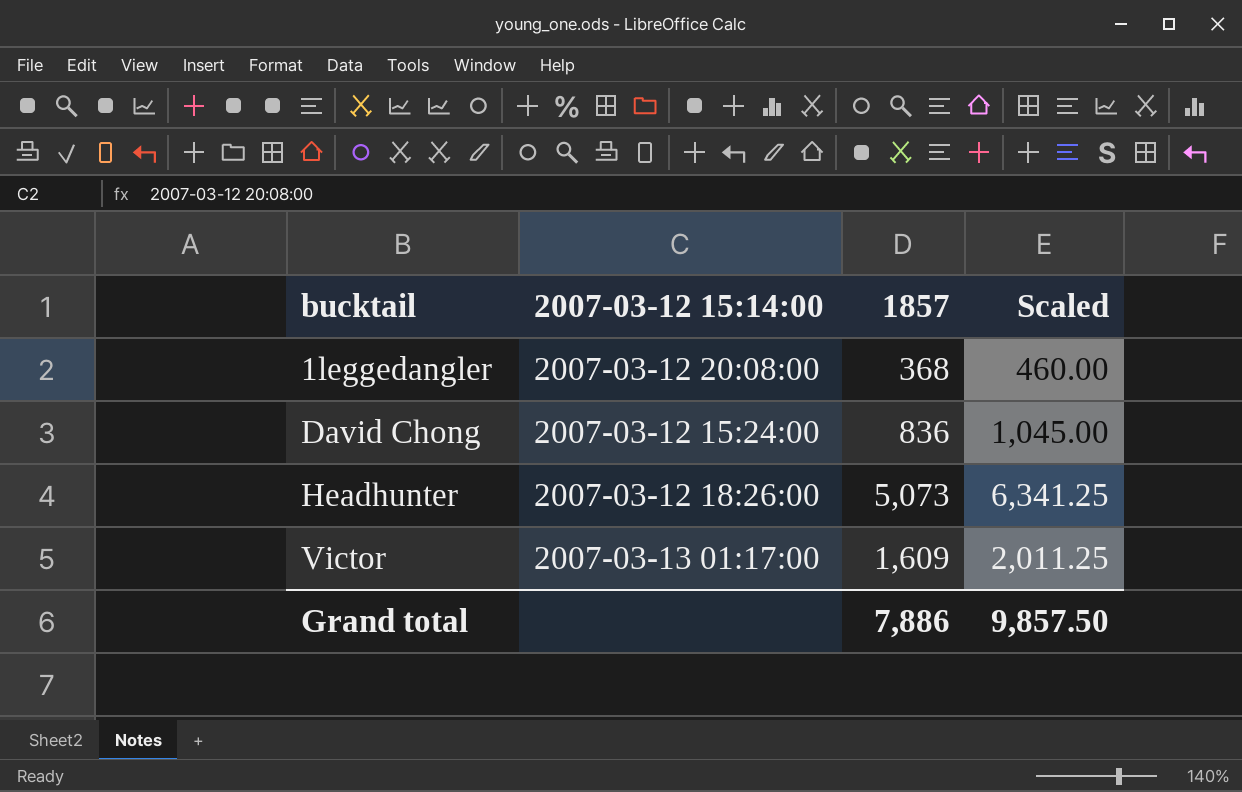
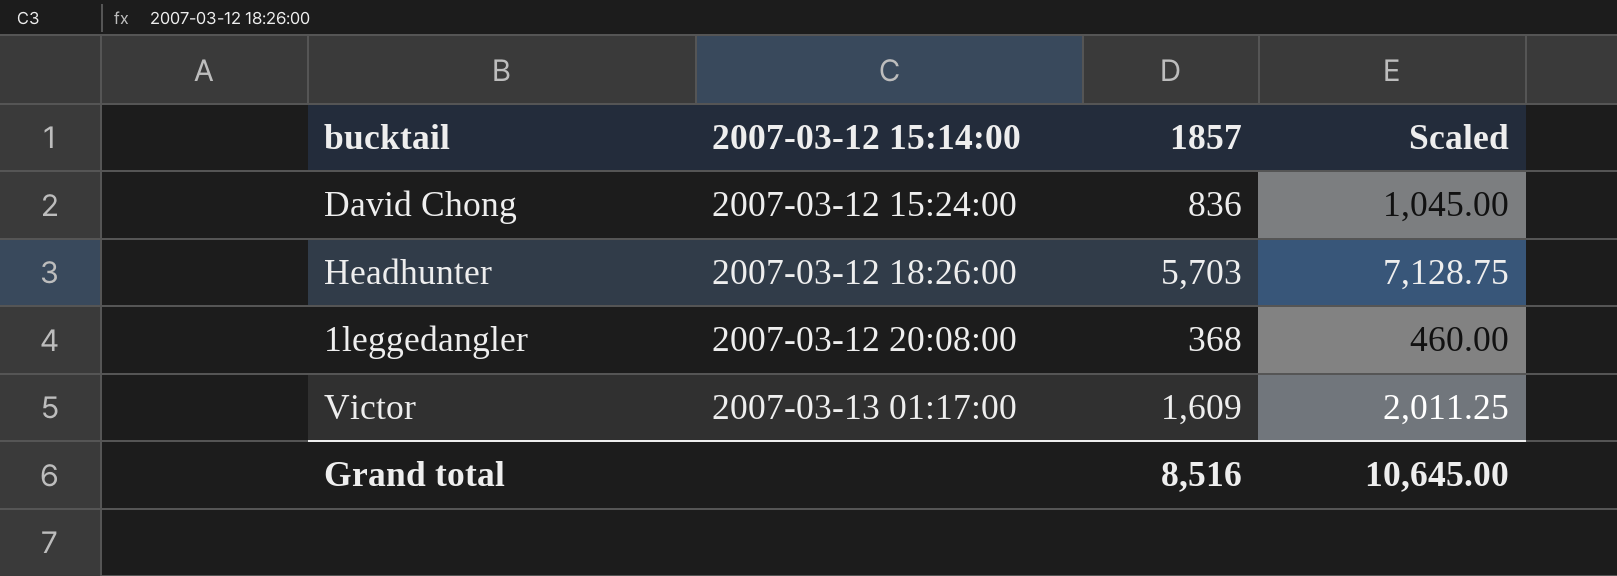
row order: bucktail ascending -> 2007-03-12 15:14:00 ascending
Headhunter | 1857: 5,073 -> 5,703
Headhunter | Scaled: 6,341.25 -> 7,128.75
Grand total | 1857: 7,886 -> 8,516
Grand total | Scaled: 9,857.50 -> 10,645.00

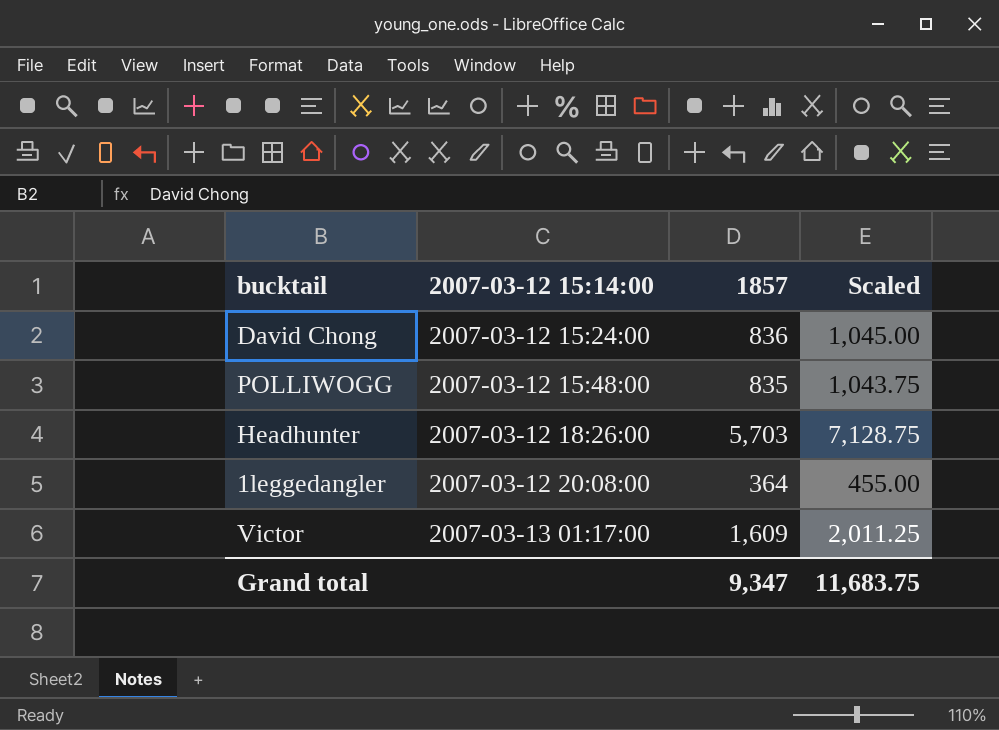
row POLLIWOGG: none -> 2007-03-12 15:48:00 | 835 | 1,043.75
1leggedangler | 1857: 368 -> 364
1leggedangler | Scaled: 460.00 -> 455.00
Grand total | 1857: 8,516 -> 9,347
Grand total | Scaled: 10,645.00 -> 11,683.75

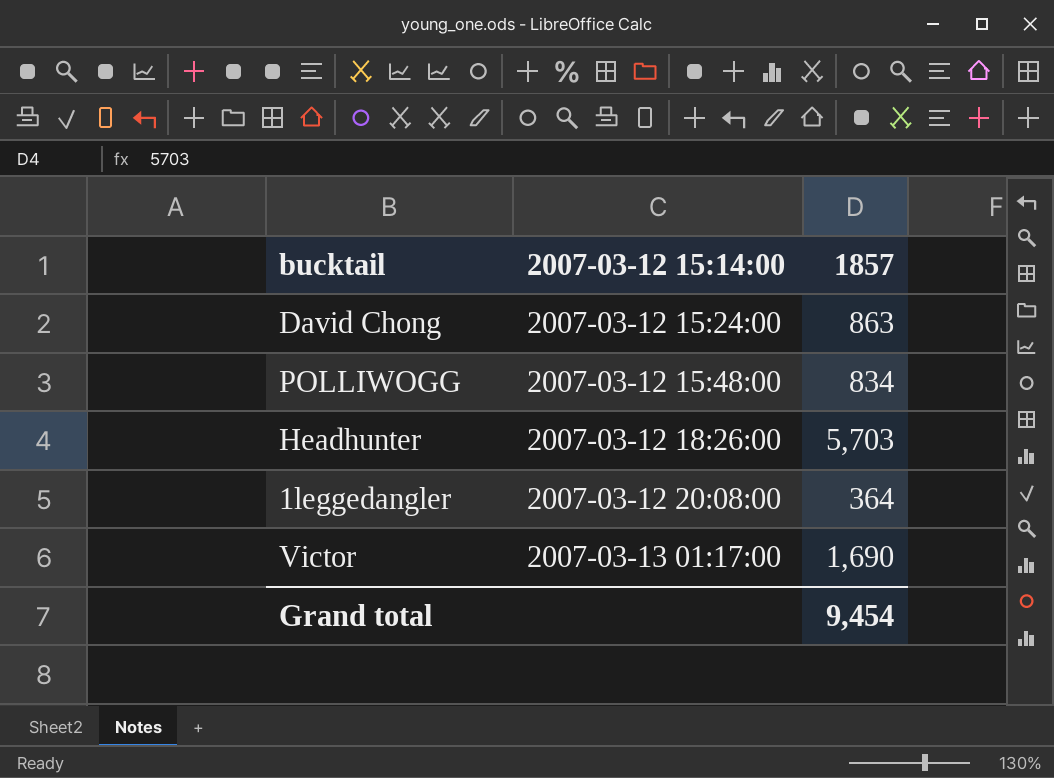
column Scaled | formula: [1857] * 1.25 -> none
David Chong | 1857: 836 -> 863
POLLIWOGG | 1857: 835 -> 834
Victor | 1857: 1,609 -> 1,690
Grand total | 1857: 9,347 -> 9,454

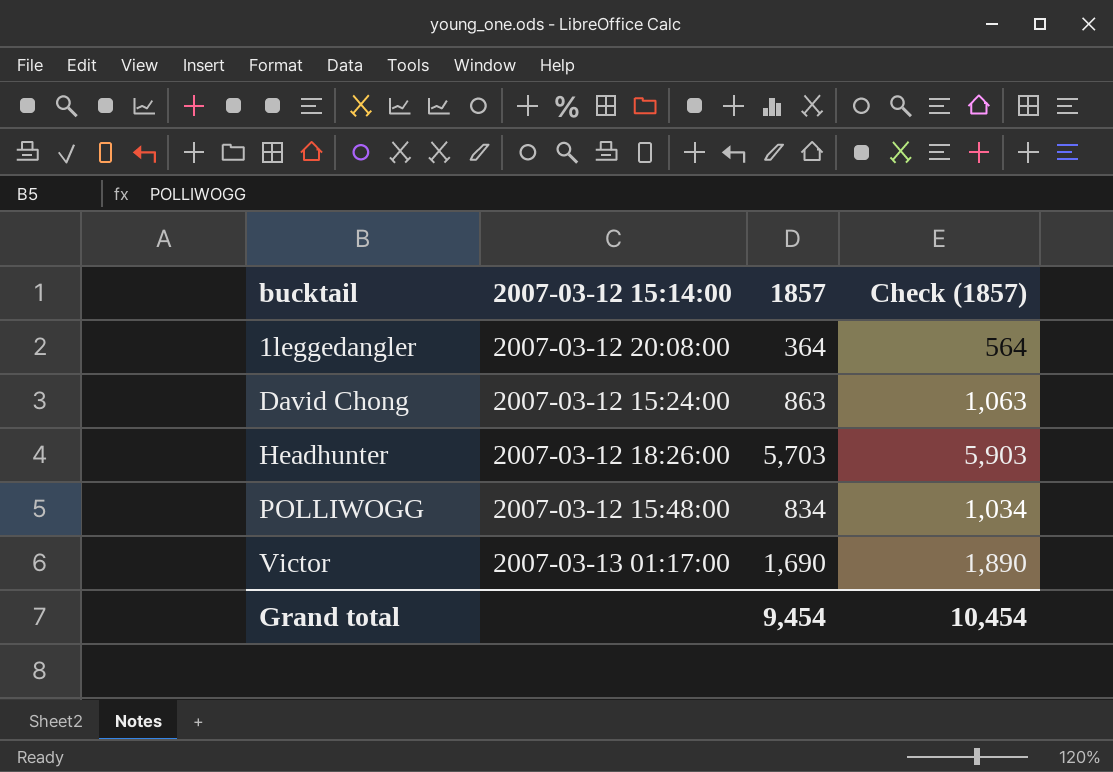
row order: 2007-03-12 15:14:00 ascending -> bucktail ascending
column Check (1857) | formula: none -> [1857] + 200

